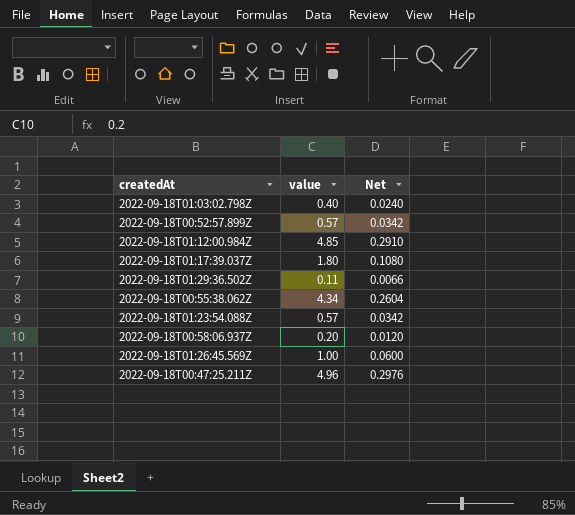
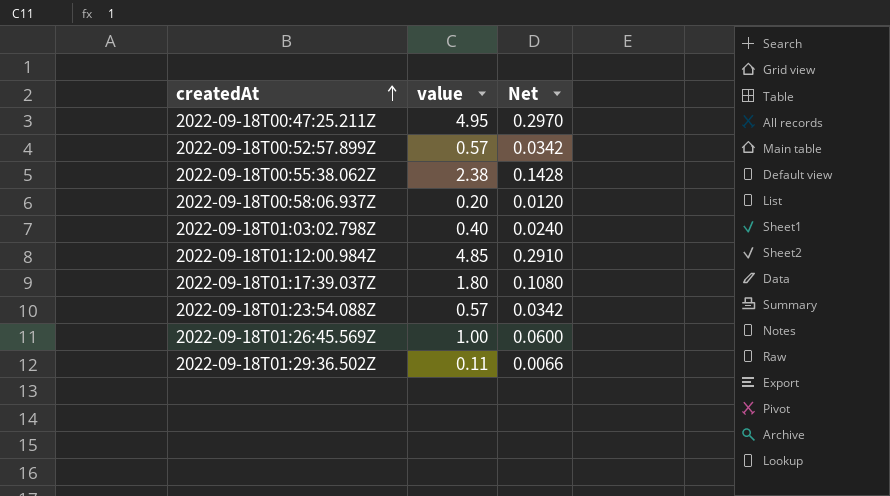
row order: none -> createdAt ascending
2022-09-18T00:47:25.211Z | value: 4.96 -> 4.95
2022-09-18T00:47:25.211Z | Net: 0.2976 -> 0.2970
2022-09-18T00:55:38.062Z | value: 4.34 -> 2.38
2022-09-18T00:55:38.062Z | Net: 0.2604 -> 0.1428

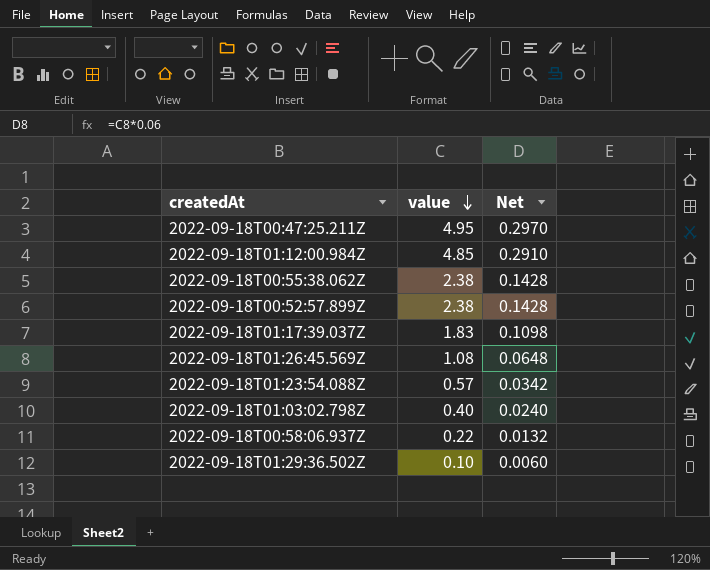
row order: createdAt ascending -> value descending
2022-09-18T00:52:57.899Z | value: 0.57 -> 2.38
2022-09-18T00:52:57.899Z | Net: 0.0342 -> 0.1428
2022-09-18T01:17:39.037Z | value: 1.80 -> 1.83
2022-09-18T01:17:39.037Z | Net: 0.1080 -> 0.1098
2022-09-18T01:26:45.569Z | value: 1.00 -> 1.08
2022-09-18T01:26:45.569Z | Net: 0.0600 -> 0.0648
2022-09-18T00:58:06.937Z | value: 0.20 -> 0.22
2022-09-18T00:58:06.937Z | Net: 0.0120 -> 0.0132
2022-09-18T01:29:36.502Z | value: 0.11 -> 0.10
2022-09-18T01:29:36.502Z | Net: 0.0066 -> 0.0060

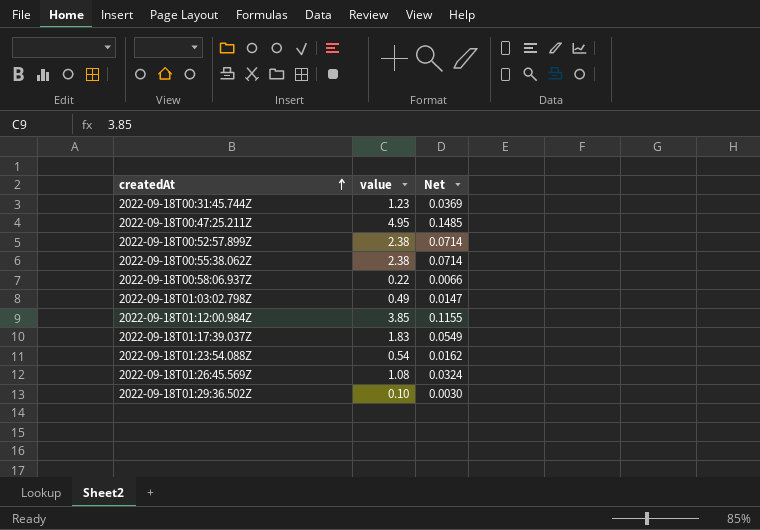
row order: value descending -> createdAt ascending
column Net | formula: [value] * 0.06 -> [value] * 0.03
row 2022-09-18T00:31:45.744Z: none -> 1.23 | 0.0369
2022-09-18T01:03:02.798Z | value: 0.40 -> 0.49
2022-09-18T01:12:00.984Z | value: 4.85 -> 3.85
2022-09-18T01:23:54.088Z | value: 0.57 -> 0.54

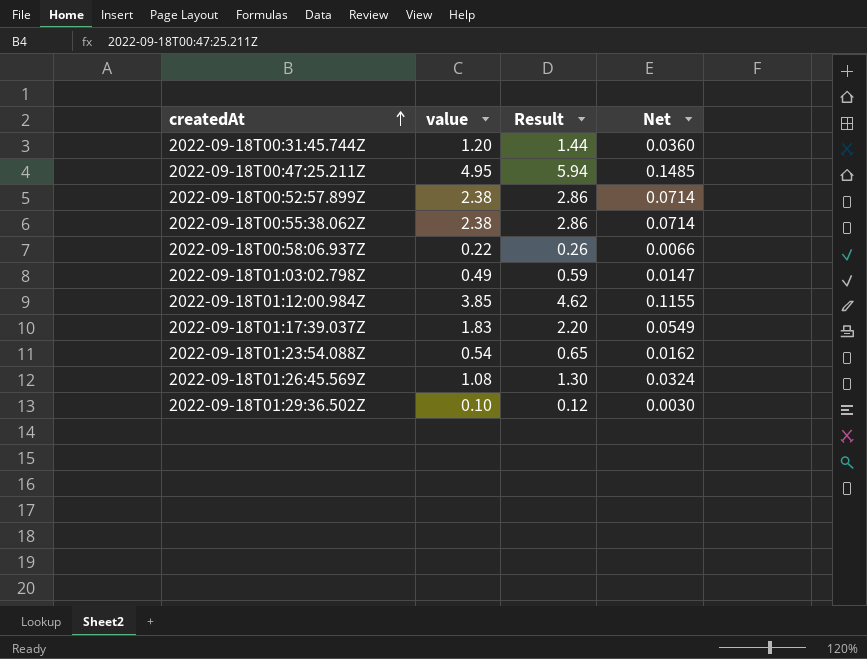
column Result | formula: none -> [value] * 1.2
2022-09-18T00:31:45.744Z | value: 1.23 -> 1.20
2022-09-18T00:31:45.744Z | Net: 0.0369 -> 0.0360

